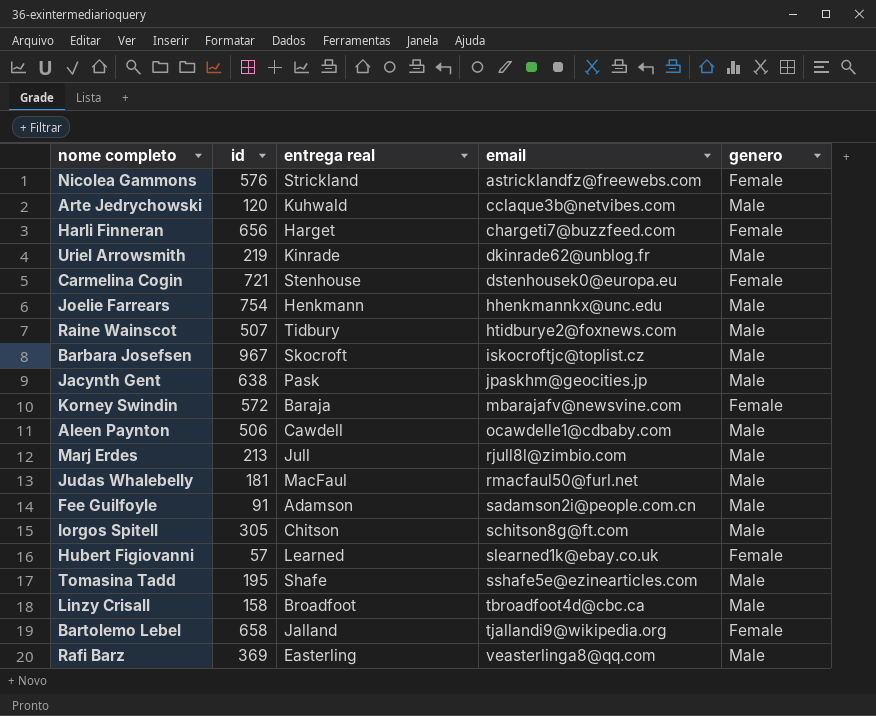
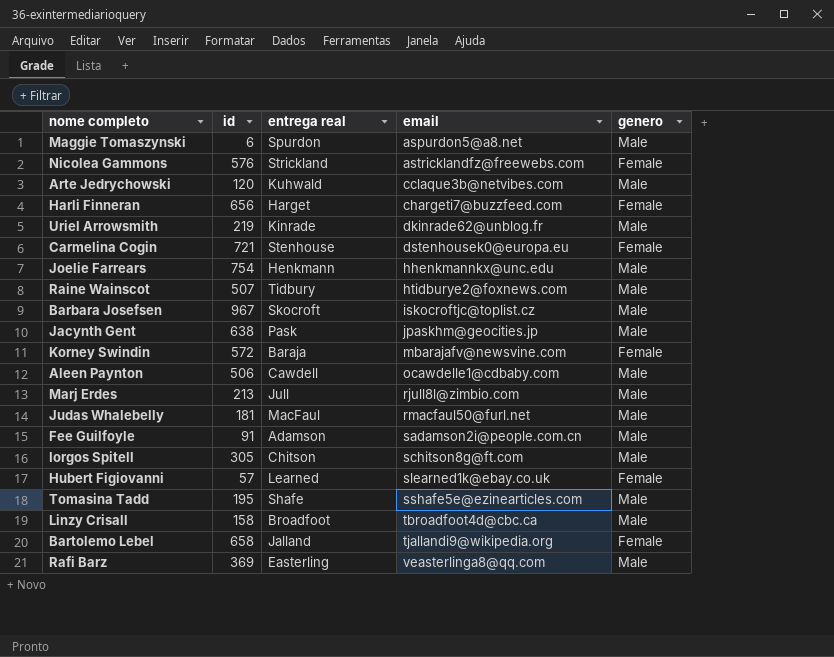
row Maggie Tomaszynski: none -> 6 | Spurdon | aspurdon5@a8.net | Male

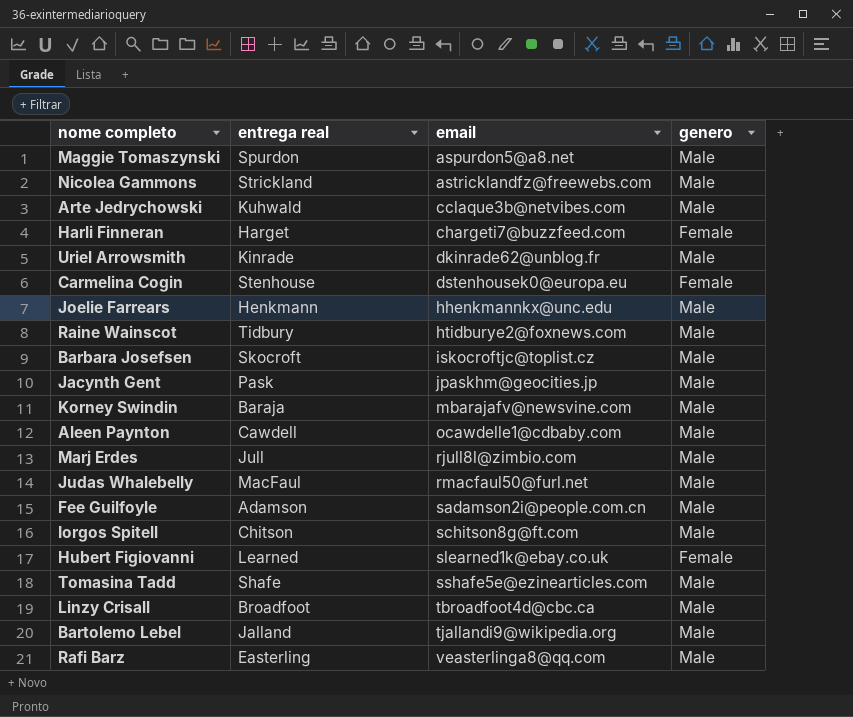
column id | position: 2 -> none
Nicolea Gammons | genero: Female -> Male
Korney Swindin | genero: Female -> Male
Bartolemo Lebel | genero: Female -> Male

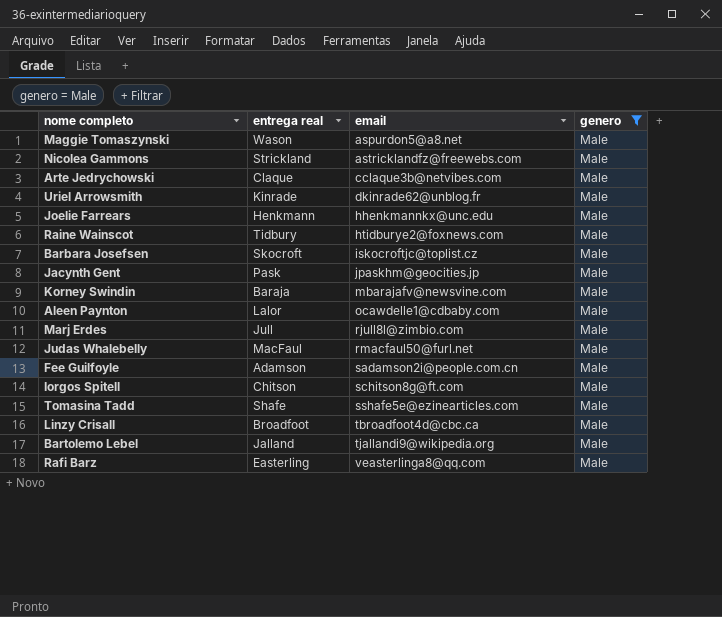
filter: none -> genero = Male
Maggie Tomaszynski | entrega real: Spurdon -> Wason
Arte Jedrychowski | entrega real: Kuhwald -> Claque
Aleen Paynton | entrega real: Cawdell -> Lalor

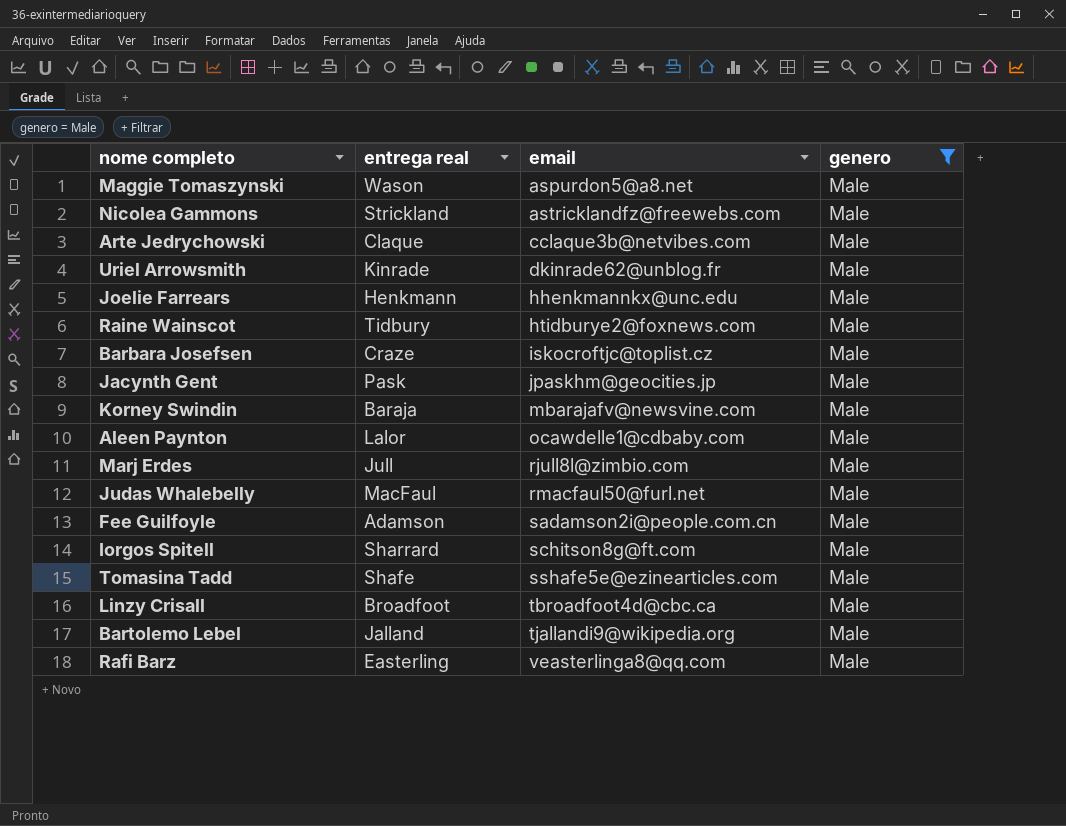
Barbara Josefsen | entrega real: Skocroft -> Craze
Iorgos Spitell | entrega real: Chitson -> Sharrard

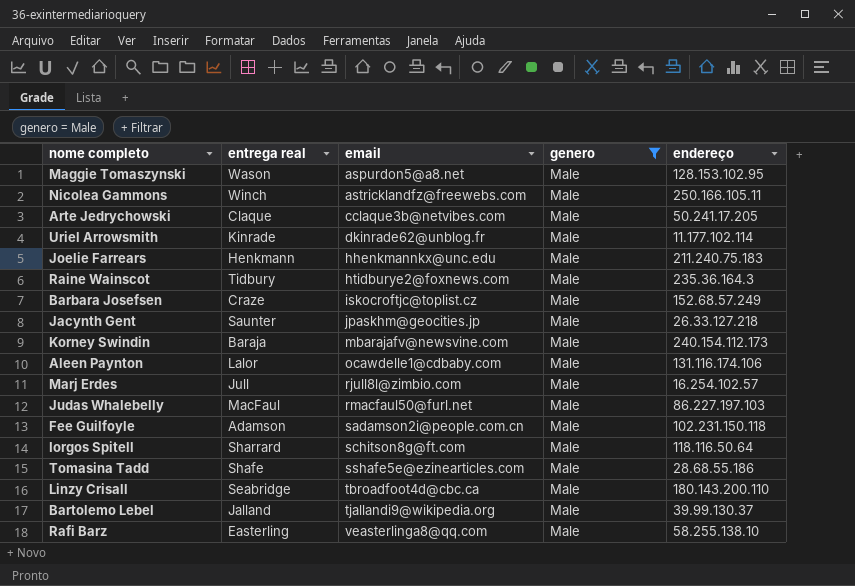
column endereço | position: none -> 5
Nicolea Gammons | entrega real: Strickland -> Winch
Jacynth Gent | entrega real: Pask -> Saunter
Linzy Crisall | entrega real: Broadfoot -> Seabridge

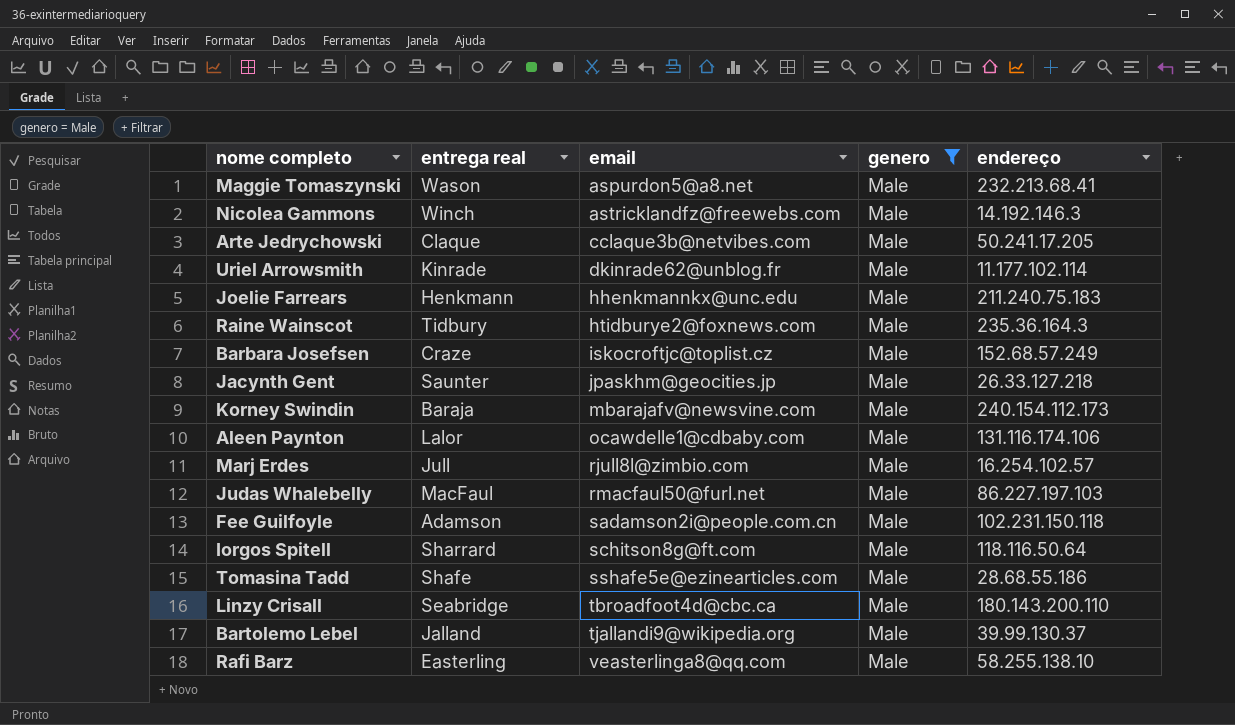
Maggie Tomaszynski | endereço: 128.153.102.95 -> 232.213.68.41
Nicolea Gammons | endereço: 250.166.105.11 -> 14.192.146.3

